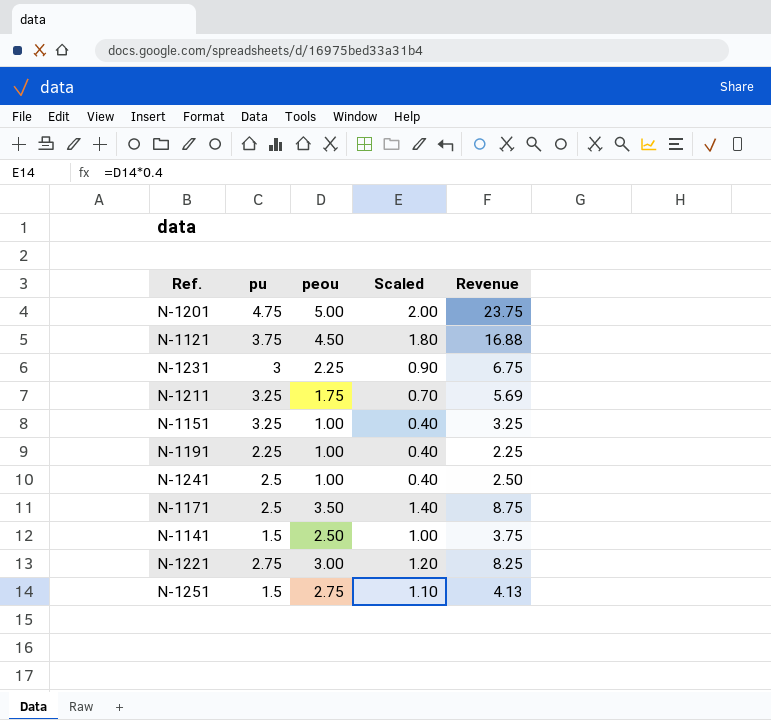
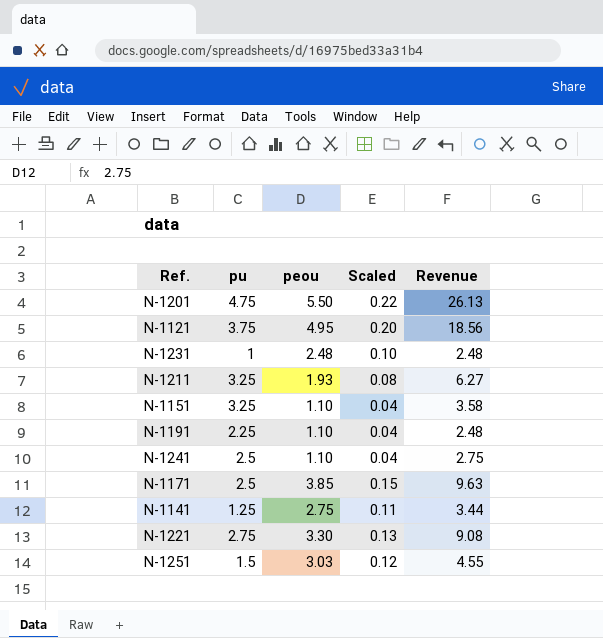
column Scaled | formula: [peou] * 0.4 -> [peou] * 0.04
N-1201 | peou: 5.00 -> 5.50
N-1201 | Revenue: 23.75 -> 26.13
N-1121 | peou: 4.50 -> 4.95
N-1121 | Revenue: 16.88 -> 18.56
N-1231 | pu: 3 -> 1
N-1231 | peou: 2.25 -> 2.48
N-1231 | Revenue: 6.75 -> 2.48
N-1211 | peou: 1.75 -> 1.93
N-1211 | Revenue: 5.69 -> 6.27
N-1151 | peou: 1.00 -> 1.10
N-1151 | Revenue: 3.25 -> 3.58
N-1191 | peou: 1.00 -> 1.10
N-1191 | Revenue: 2.25 -> 2.48
N-1241 | peou: 1.00 -> 1.10
N-1241 | Revenue: 2.50 -> 2.75
N-1171 | peou: 3.50 -> 3.85
N-1171 | Revenue: 8.75 -> 9.63
N-1141 | pu: 1.5 -> 1.25
N-1141 | peou: 2.50 -> 2.75
N-1141 | Revenue: 3.75 -> 3.44
N-1221 | peou: 3.00 -> 3.30
N-1221 | Revenue: 8.25 -> 9.08
N-1251 | peou: 2.75 -> 3.03
N-1251 | Revenue: 4.13 -> 4.55

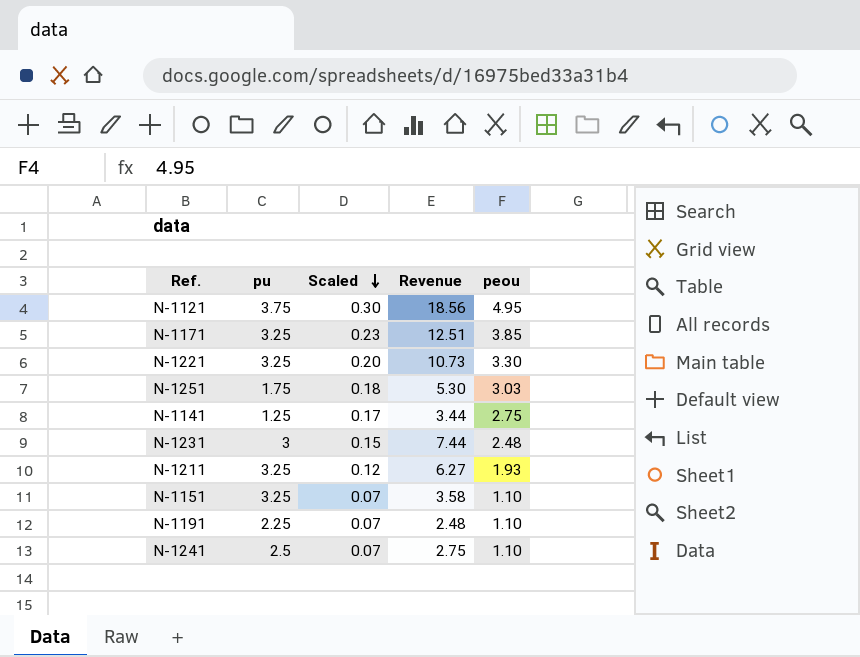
row order: none -> Scaled descending
column Scaled | formula: [peou] * 0.04 -> [peou] * 0.06
column peou | position: 3 -> 5
row N-1201: 4.75 | 5.50 | 0.22 | 26.13 -> none
N-1171 | pu: 2.5 -> 3.25
N-1171 | Revenue: 9.63 -> 12.51
N-1221 | pu: 2.75 -> 3.25
N-1221 | Revenue: 9.08 -> 10.73
N-1251 | pu: 1.5 -> 1.75
N-1251 | Revenue: 4.55 -> 5.30
N-1231 | pu: 1 -> 3
N-1231 | Revenue: 2.48 -> 7.44

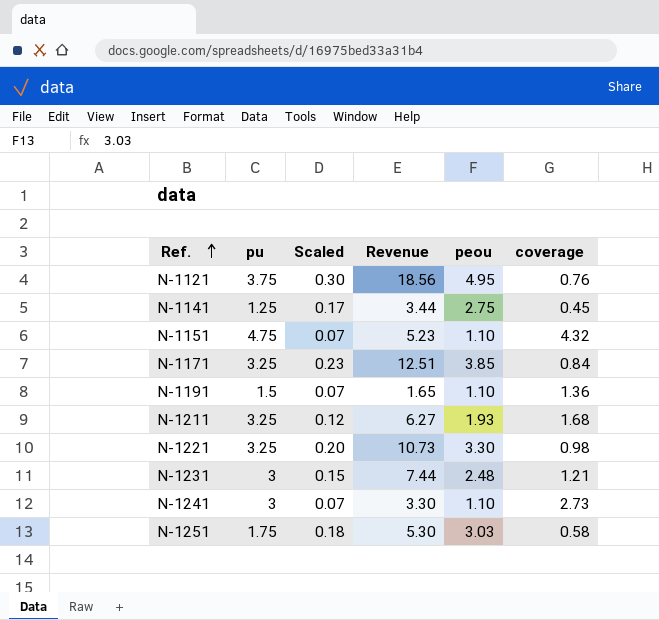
row order: Scaled descending -> Ref. ascending
column coverage | formula: none -> [pu] / [peou]
N-1151 | pu: 3.25 -> 4.75
N-1151 | Revenue: 3.58 -> 5.23
N-1191 | pu: 2.25 -> 1.5
N-1191 | Revenue: 2.48 -> 1.65
N-1241 | pu: 2.5 -> 3
N-1241 | Revenue: 2.75 -> 3.30

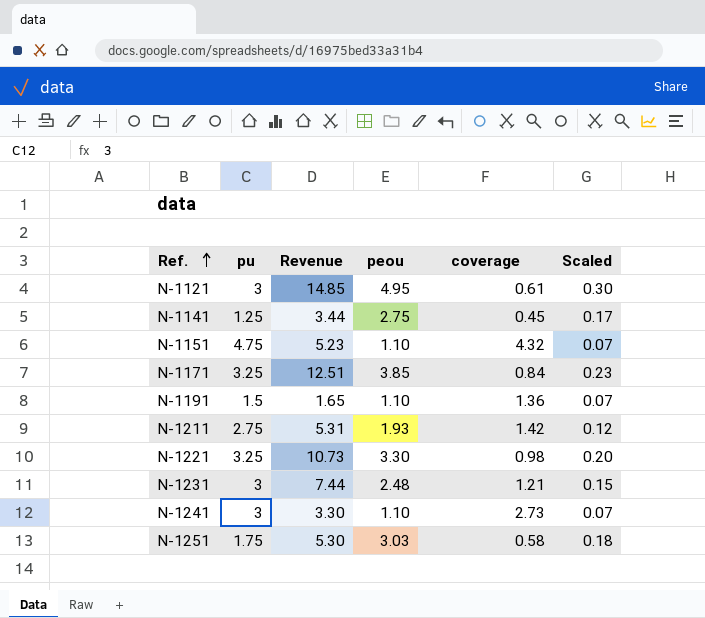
column Scaled | position: 3 -> 6
N-1121 | pu: 3.75 -> 3
N-1121 | Revenue: 18.56 -> 14.85
N-1121 | coverage: 0.76 -> 0.61
N-1211 | pu: 3.25 -> 2.75
N-1211 | Revenue: 6.27 -> 5.31
N-1211 | coverage: 1.68 -> 1.42

